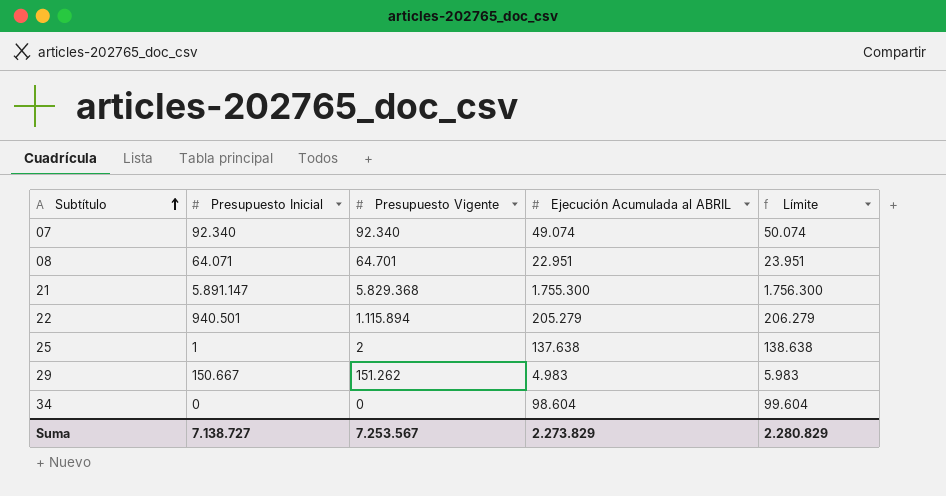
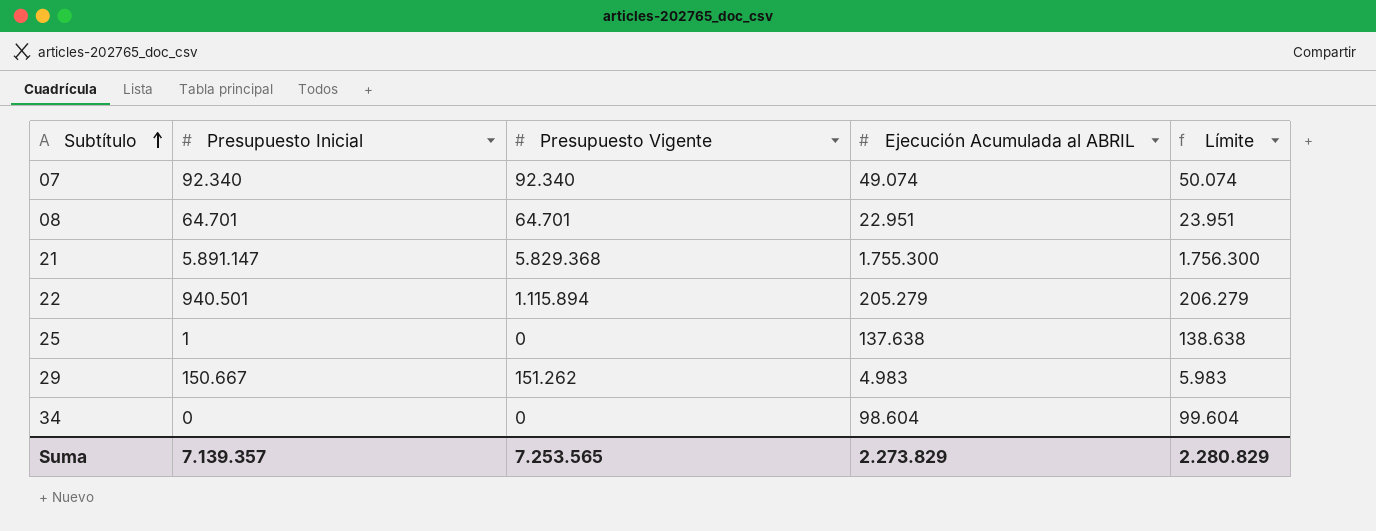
08 | Presupuesto Inicial: 64.071 -> 64.701
25 | Presupuesto Vigente: 2 -> 0
Suma | Presupuesto Inicial: 7.138.727 -> 7.139.357
Suma | Presupuesto Vigente: 7.253.567 -> 7.253.565

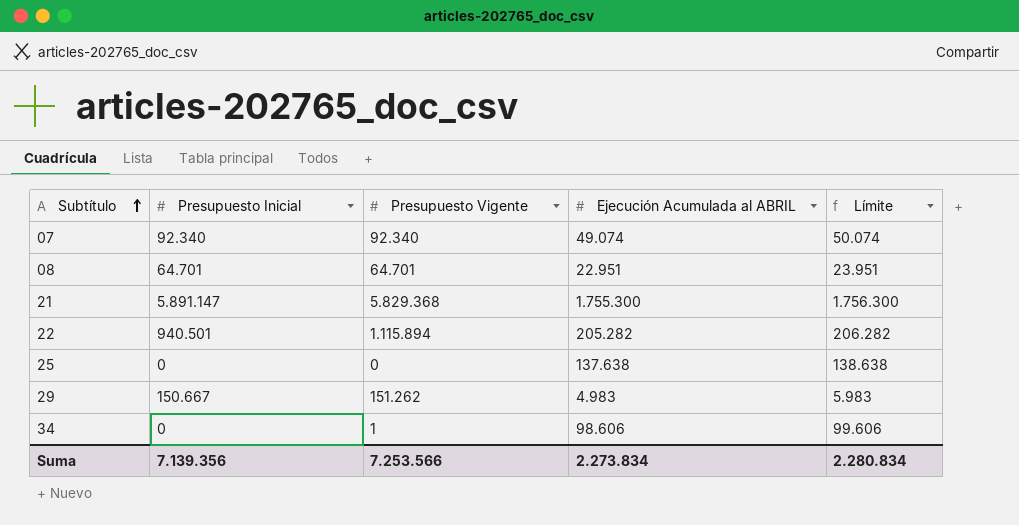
22 | Ejecución Acumulada al ABRIL: 205.279 -> 205.282
22 | Límite: 206.279 -> 206.282
25 | Presupuesto Inicial: 1 -> 0
34 | Presupuesto Vigente: 0 -> 1
34 | Ejecución Acumulada al ABRIL: 98.604 -> 98.606
34 | Límite: 99.604 -> 99.606
Suma | Presupuesto Inicial: 7.139.357 -> 7.139.356
Suma | Presupuesto Vigente: 7.253.565 -> 7.253.566
Suma | Ejecución Acumulada al ABRIL: 2.273.829 -> 2.273.834
Suma | Límite: 2.280.829 -> 2.280.834

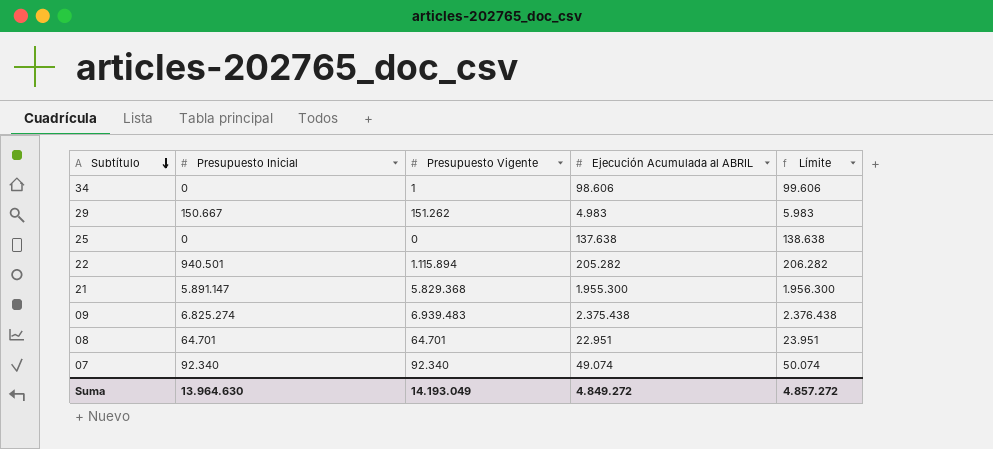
row order: Subtítulo ascending -> Subtítulo descending
21 | Ejecución Acumulada al ABRIL: 1.755.300 -> 1.955.300
21 | Límite: 1.756.300 -> 1.956.300
row 09: none -> 6.825.274 | 6.939.483 | 2.375.438 | 2.376.438
Suma | Presupuesto Inicial: 7.139.356 -> 13.964.630
Suma | Presupuesto Vigente: 7.253.566 -> 14.193.049
Suma | Ejecución Acumulada al ABRIL: 2.273.834 -> 4.849.272
Suma | Límite: 2.280.834 -> 4.857.272

